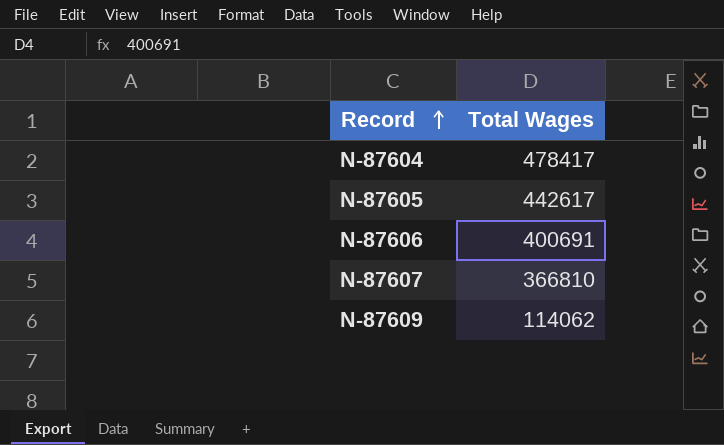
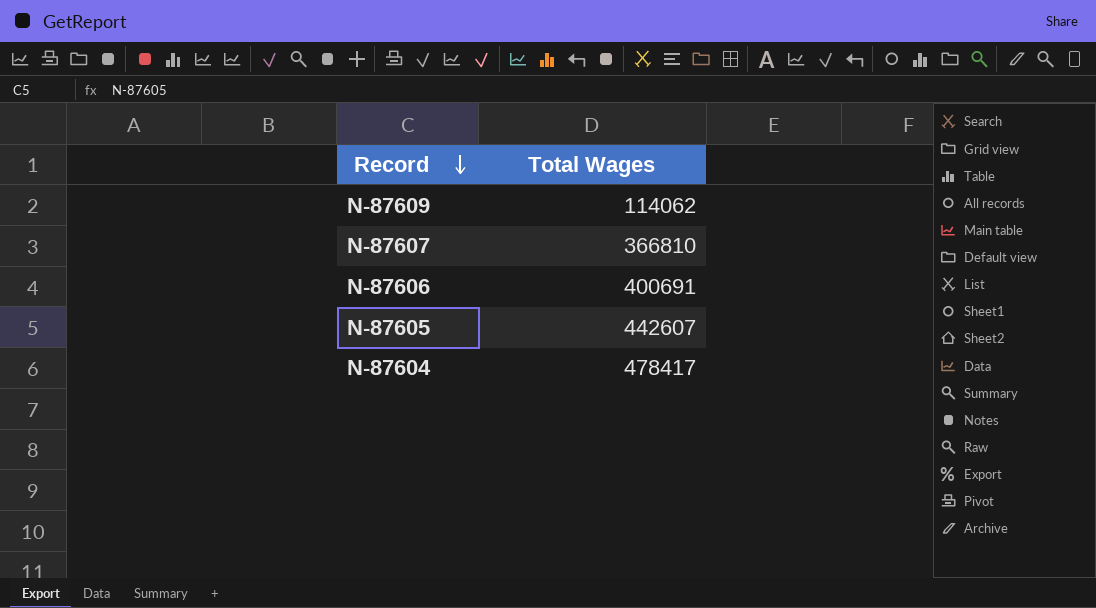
row order: Record ascending -> Record descending
N-87605 | Total Wages: 442617 -> 442607

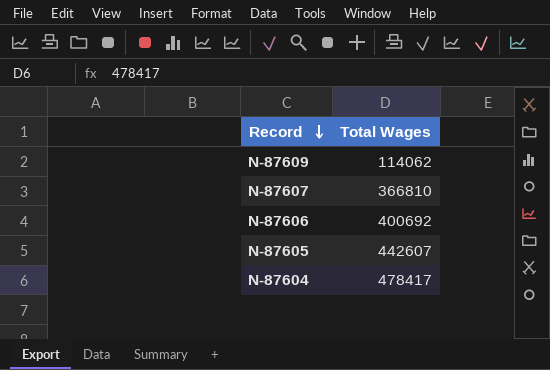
N-87606 | Total Wages: 400691 -> 400692

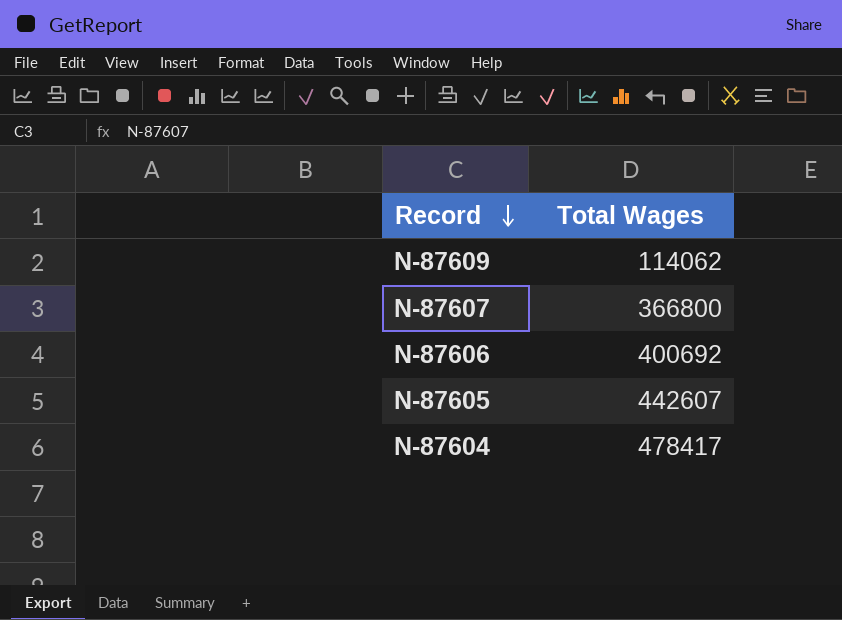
N-87607 | Total Wages: 366810 -> 366800

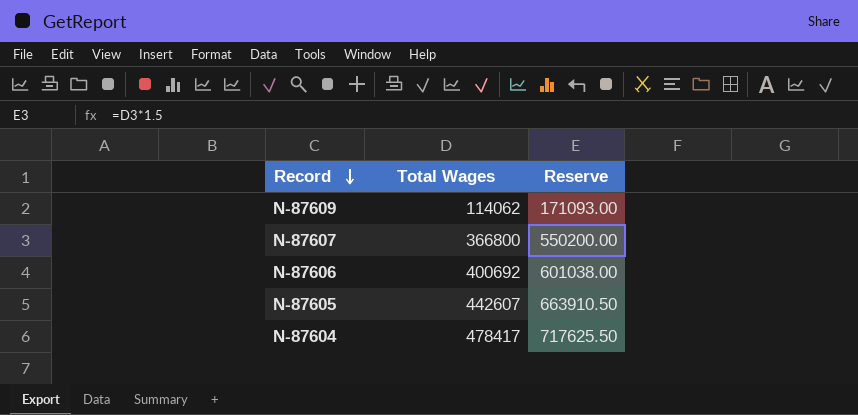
column Reserve | formula: none -> [Total Wages] * 1.5

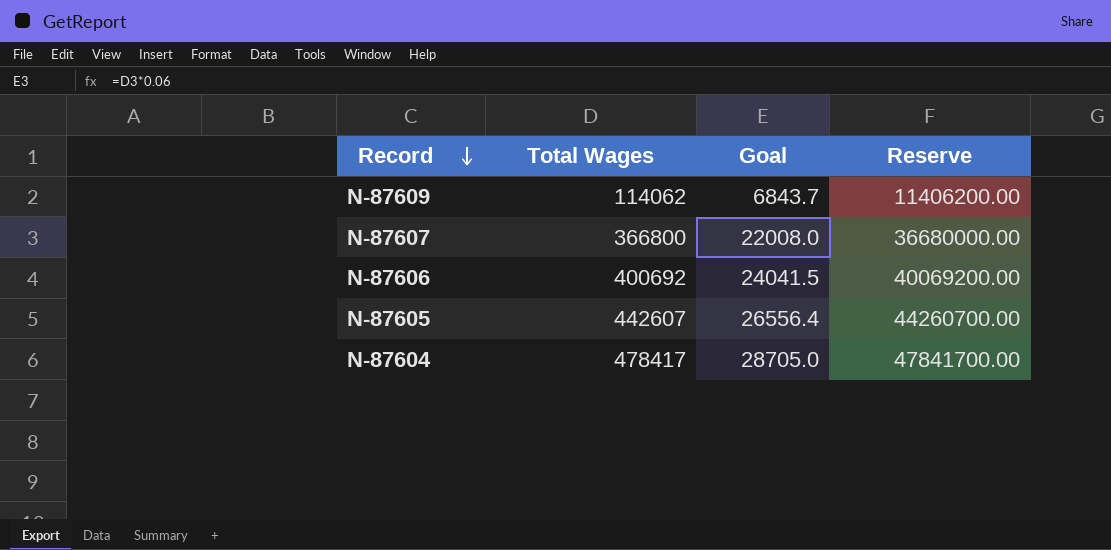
column Goal | formula: none -> [Total Wages] * 0.06
column Reserve | formula: [Total Wages] * 1.5 -> [Total Wages] * 100

